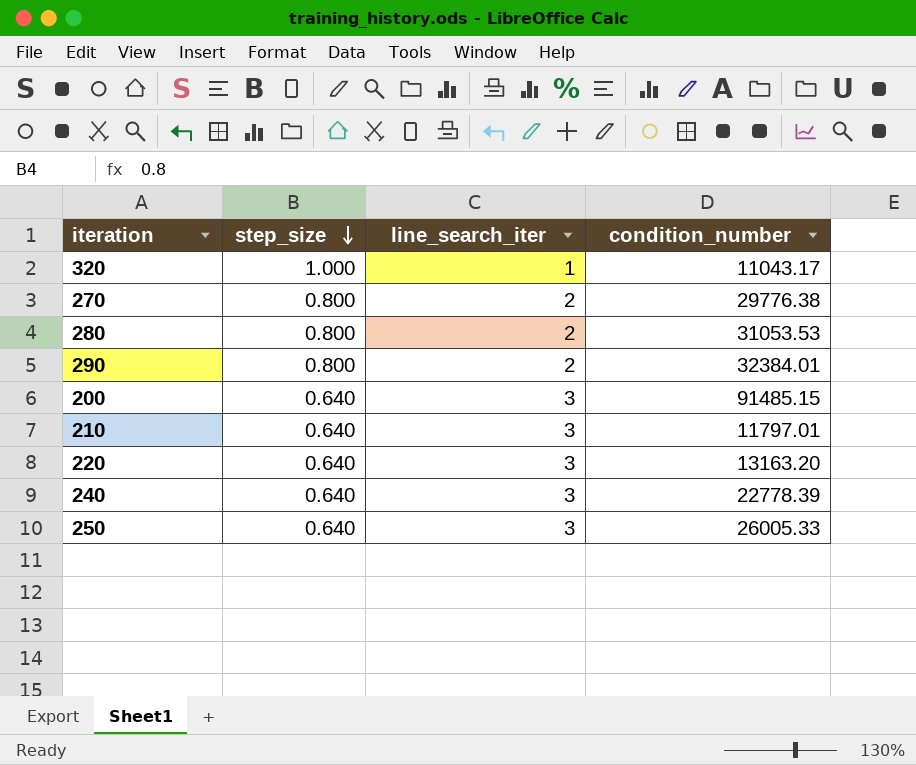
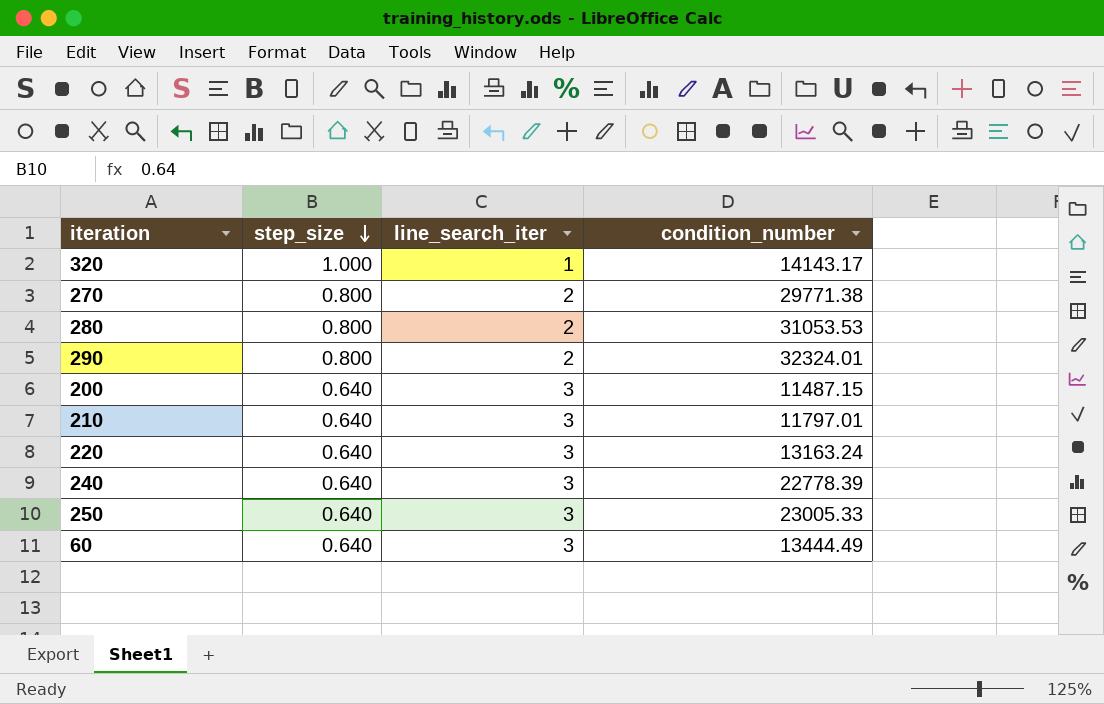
320 | condition_number: 11043.17 -> 14143.17
270 | condition_number: 29776.38 -> 29771.38
290 | condition_number: 32384.01 -> 32324.01
200 | condition_number: 91485.15 -> 11487.15
220 | condition_number: 13163.20 -> 13163.24
250 | condition_number: 26005.33 -> 23005.33
row 60: none -> 0.640 | 3 | 13444.49

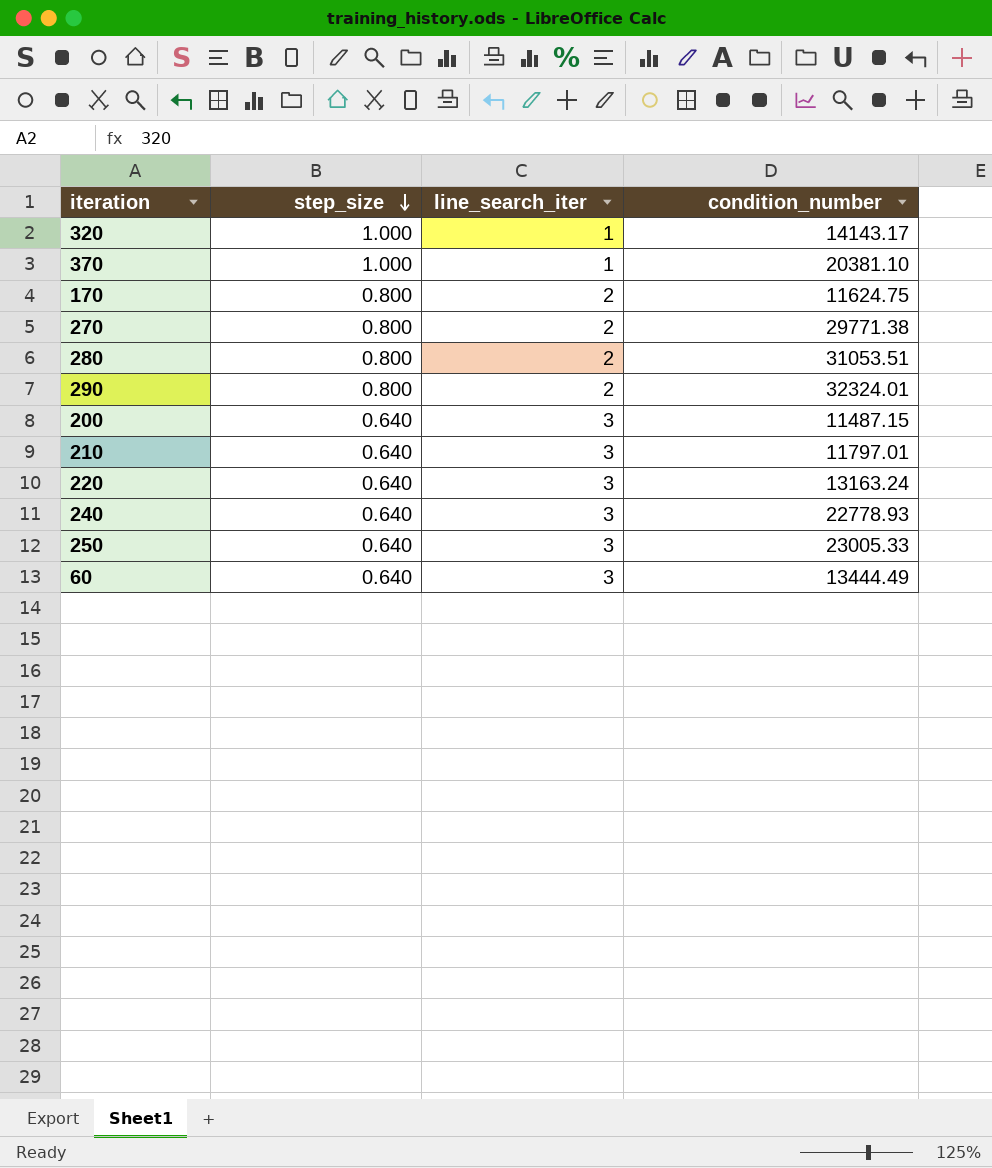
row 370: none -> 1.000 | 1 | 20381.10
row 170: none -> 0.800 | 2 | 11624.75
280 | condition_number: 31053.53 -> 31053.51
240 | condition_number: 22778.39 -> 22778.93

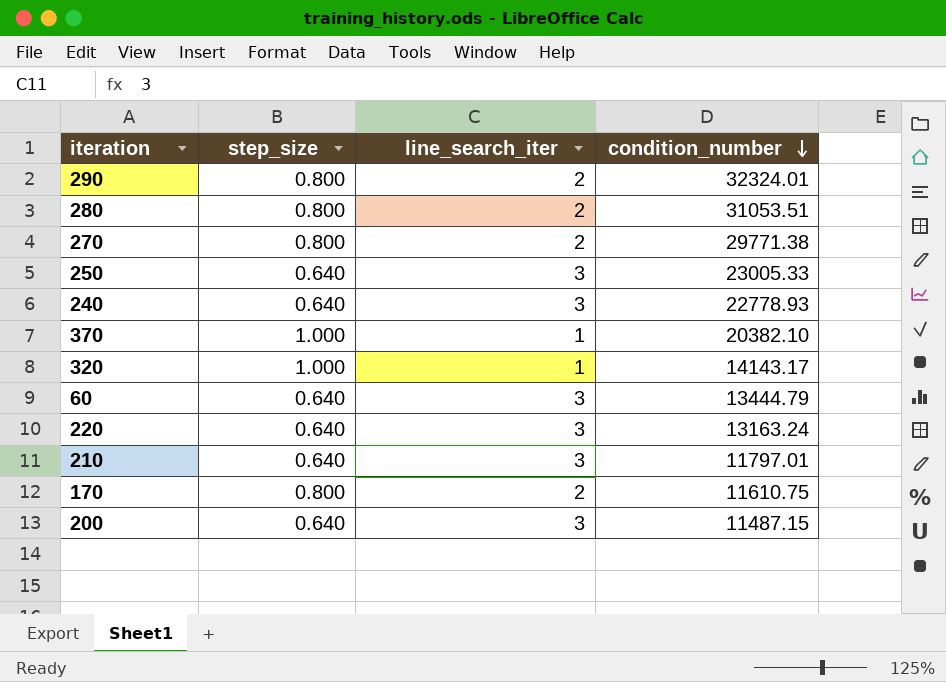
row order: step_size descending -> condition_number descending
370 | condition_number: 20381.10 -> 20382.10
60 | condition_number: 13444.49 -> 13444.79
170 | condition_number: 11624.75 -> 11610.75

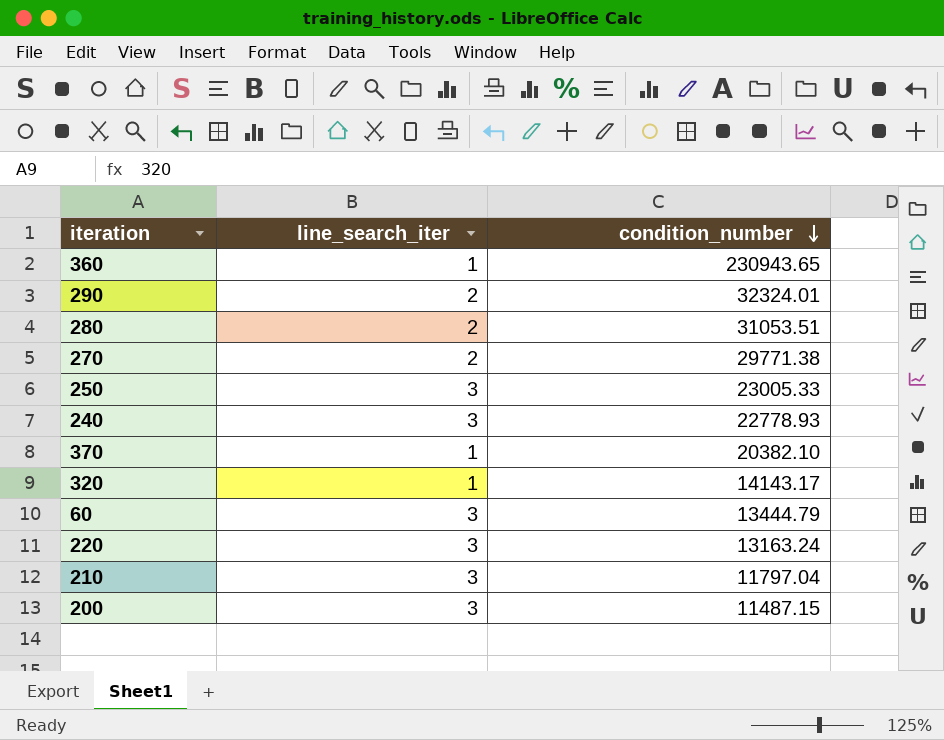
column step_size | position: 2 -> none
row 170: 0.800 | 2 | 11610.75 -> none
row 360: none -> 1 | 230943.65
210 | condition_number: 11797.01 -> 11797.04

